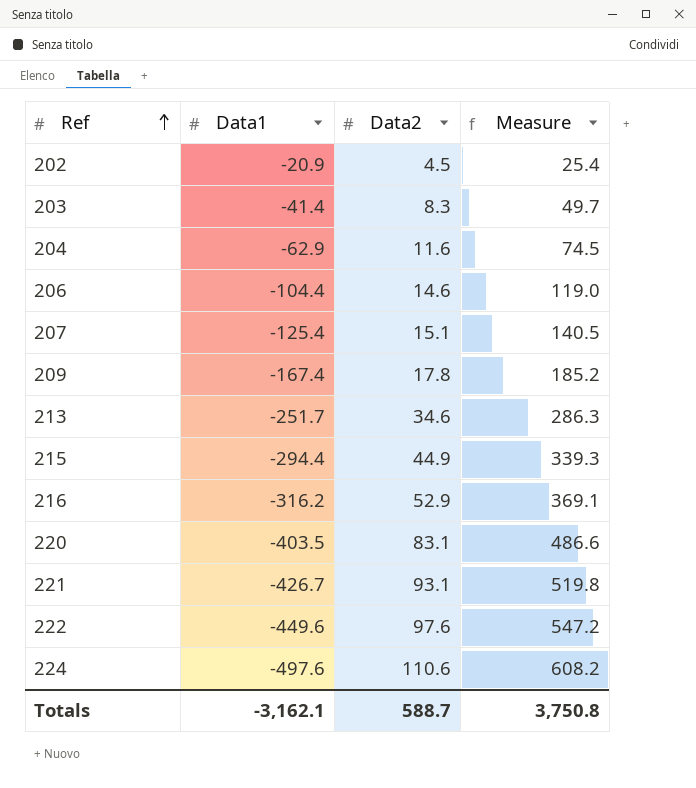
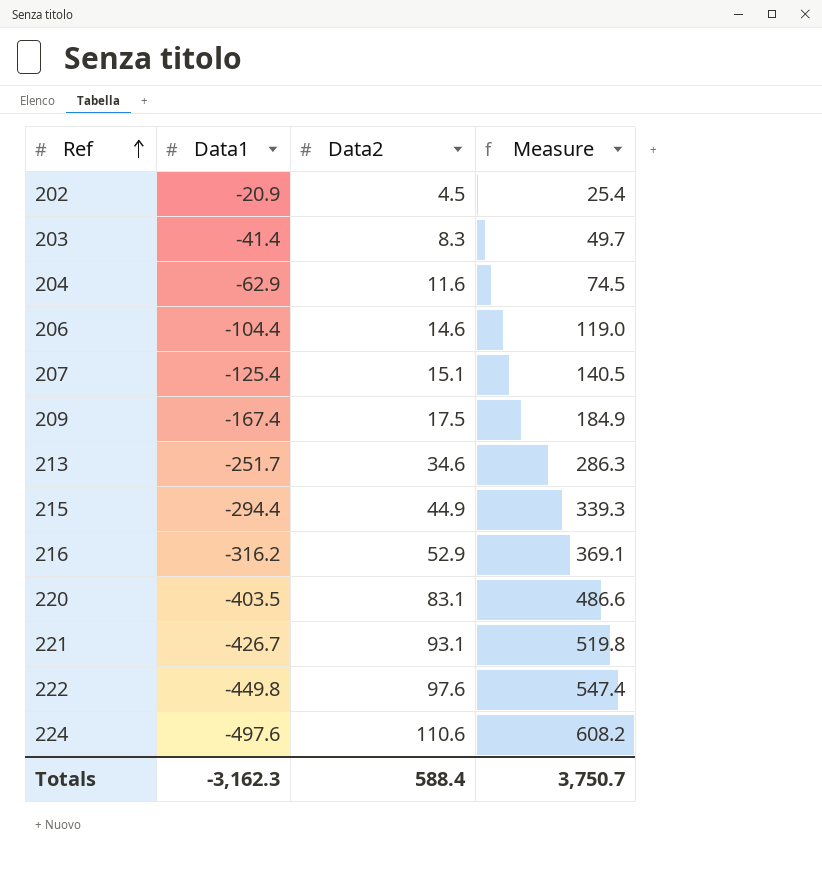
209 | Data2: 17.8 -> 17.5
209 | Measure: 185.2 -> 184.9
222 | Data1: -449.6 -> -449.8
222 | Measure: 547.2 -> 547.4
Totals | Data1: -3,162.1 -> -3,162.3
Totals | Data2: 588.7 -> 588.4
Totals | Measure: 3,750.8 -> 3,750.7

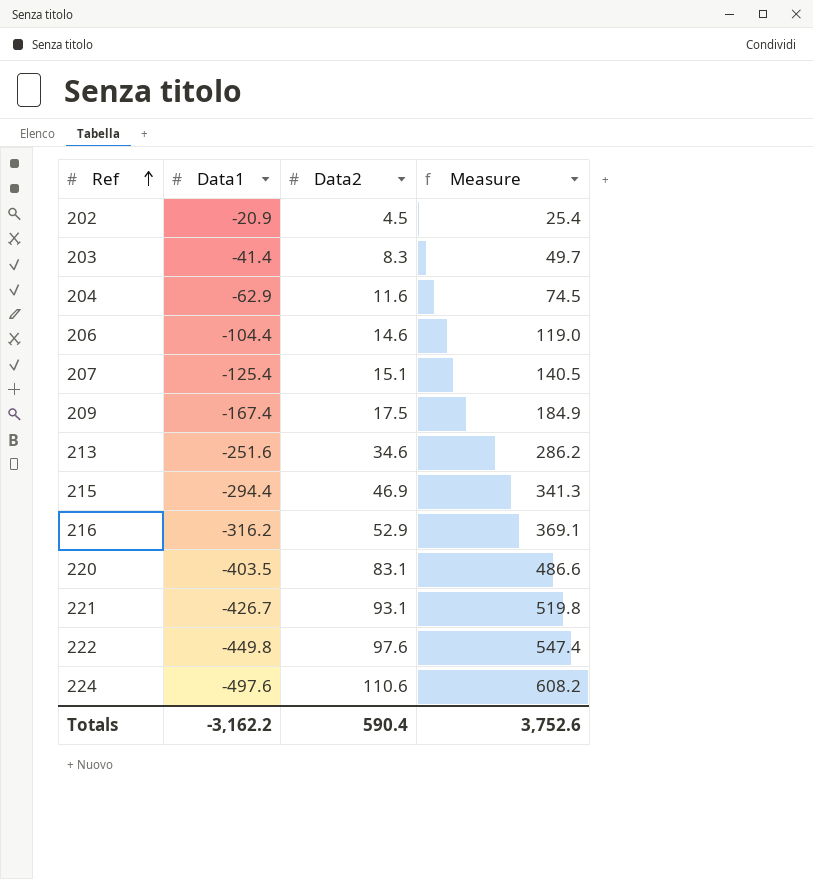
213 | Data1: -251.7 -> -251.6
213 | Measure: 286.3 -> 286.2
215 | Data2: 44.9 -> 46.9
215 | Measure: 339.3 -> 341.3
Totals | Data1: -3,162.3 -> -3,162.2
Totals | Data2: 588.4 -> 590.4
Totals | Measure: 3,750.7 -> 3,752.6

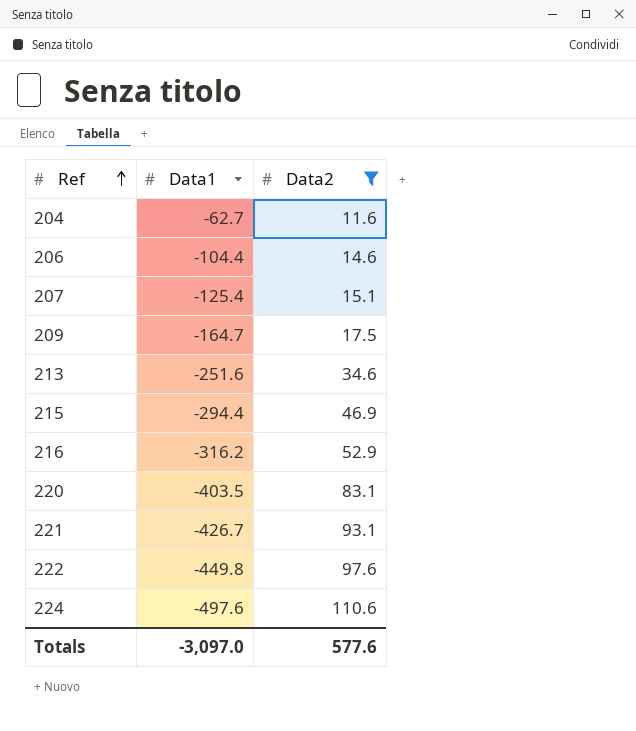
filter: none -> Data2 >= 11.6
column Measure | formula: [Data2] - [Data1] -> none
204 | Data1: -62.9 -> -62.7
209 | Data1: -167.4 -> -164.7
Totals | Data1: -3,162.2 -> -3,097.0
Totals | Data2: 590.4 -> 577.6

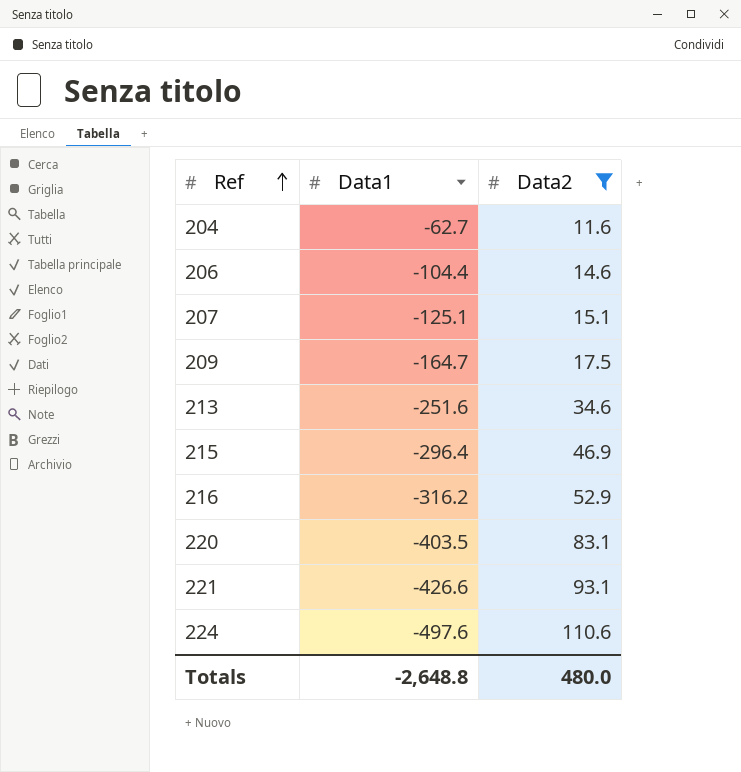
row 222: -449.8 | 97.6 -> none
207 | Data1: -125.4 -> -125.1
215 | Data1: -294.4 -> -296.4
221 | Data1: -426.7 -> -426.6
Totals | Data1: -3,097.0 -> -2,648.8
Totals | Data2: 577.6 -> 480.0

